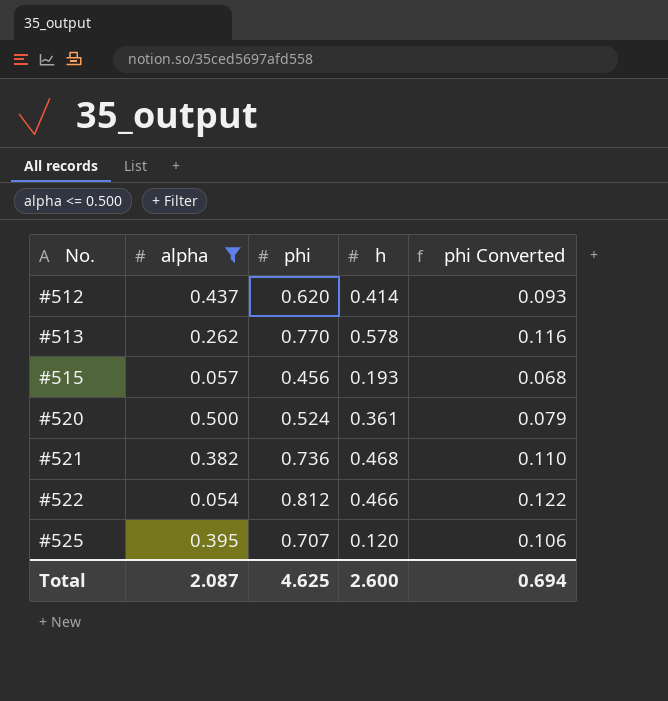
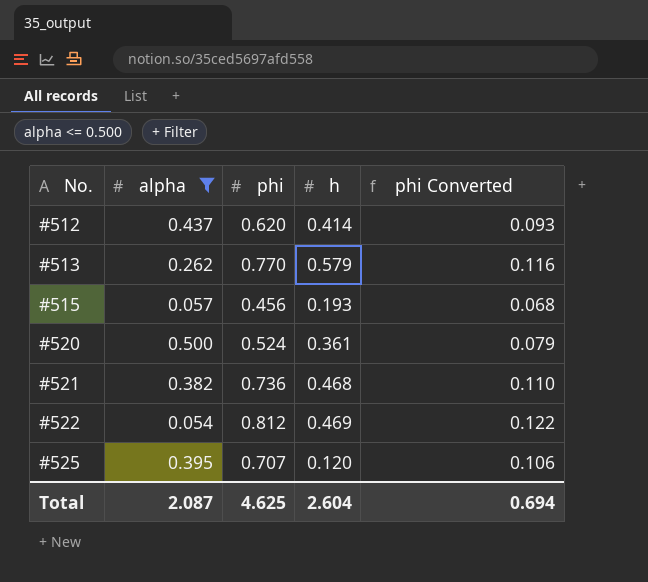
#513 | h: 0.578 -> 0.579
#522 | h: 0.466 -> 0.469
Total | h: 2.600 -> 2.604

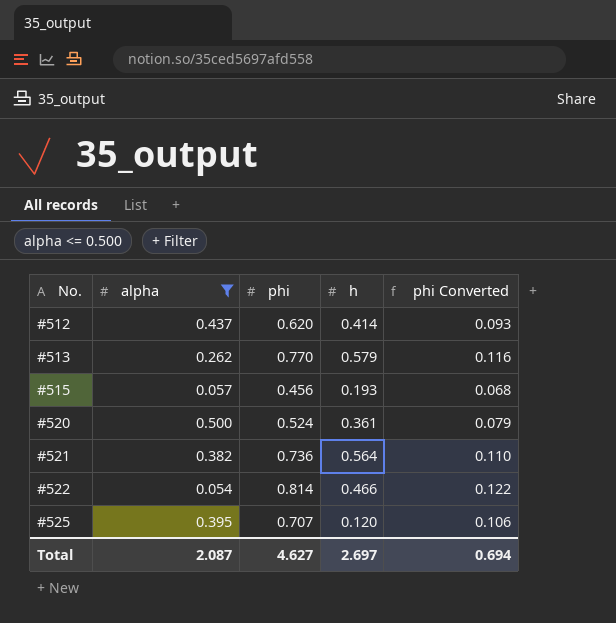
#521 | h: 0.468 -> 0.564
#522 | phi: 0.812 -> 0.814
#522 | h: 0.469 -> 0.466
Total | phi: 4.625 -> 4.627
Total | h: 2.604 -> 2.697

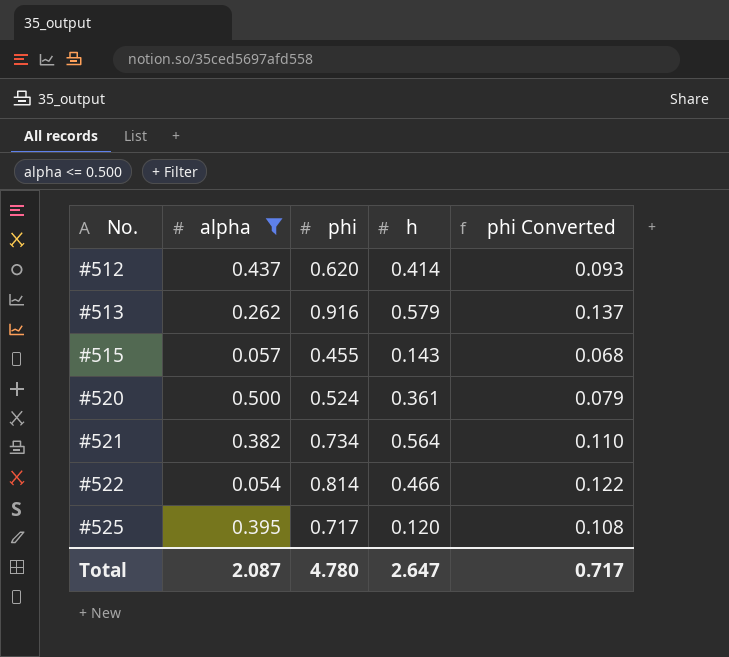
#513 | phi: 0.770 -> 0.916
#513 | phi Converted: 0.116 -> 0.137
#515 | phi: 0.456 -> 0.455
#515 | h: 0.193 -> 0.143
#521 | phi: 0.736 -> 0.734
#525 | phi: 0.707 -> 0.717
#525 | phi Converted: 0.106 -> 0.108
Total | phi: 4.627 -> 4.780
Total | h: 2.697 -> 2.647
Total | phi Converted: 0.694 -> 0.717

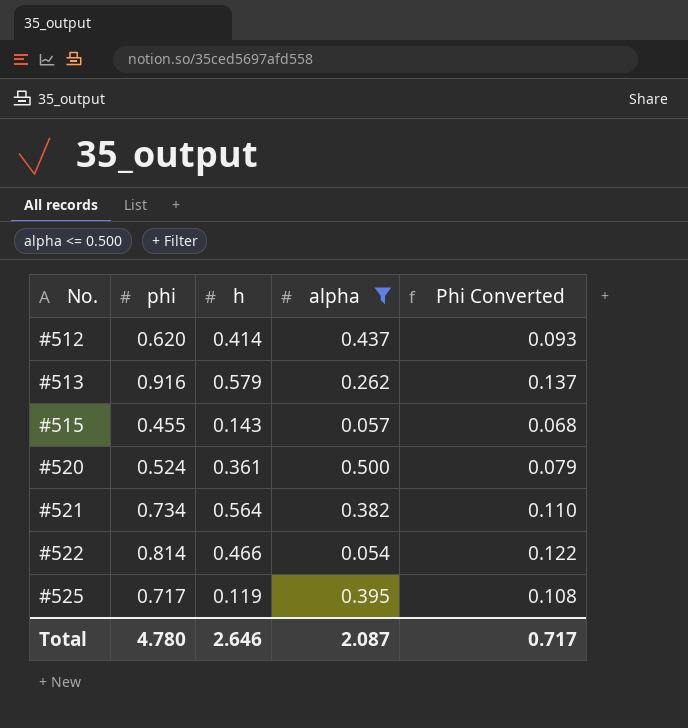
column alpha | position: 2 -> 4
column name: phi Converted -> Phi Converted
#525 | h: 0.120 -> 0.119
Total | h: 2.647 -> 2.646

